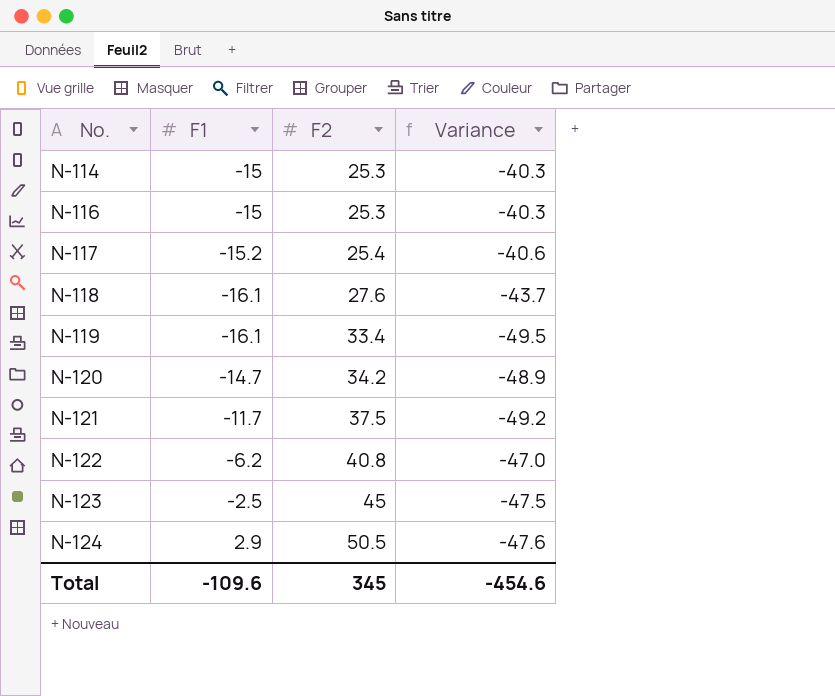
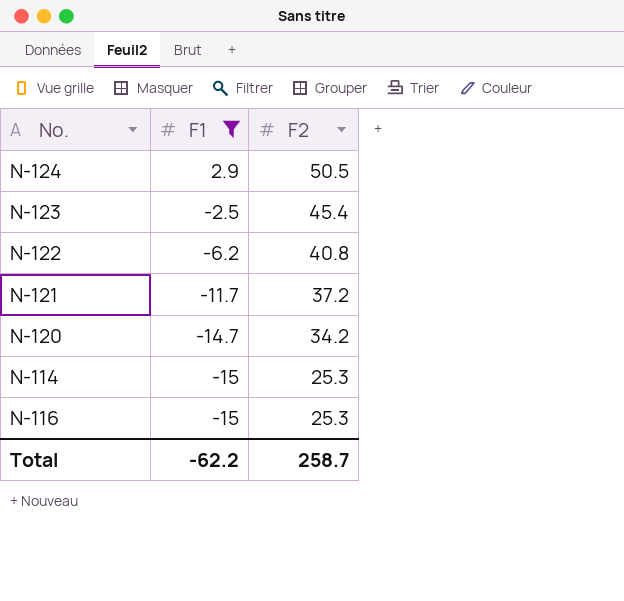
filter: none -> F1 >= -15
row order: No. ascending -> F1 descending
column Variance | formula: [F1] - [F2] -> none
N-123 | F2: 45 -> 45.4
N-121 | F2: 37.5 -> 37.2
Total | F1: -109.6 -> -62.2
Total | F2: 345 -> 258.7

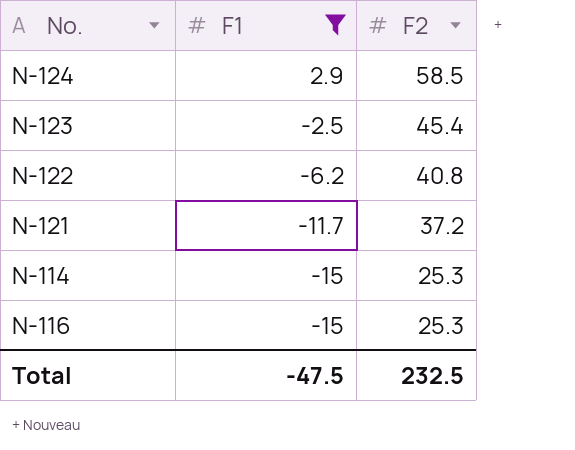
row N-120: -14.7 | 34.2 -> none
N-124 | F2: 50.5 -> 58.5
Total | F1: -62.2 -> -47.5
Total | F2: 258.7 -> 232.5

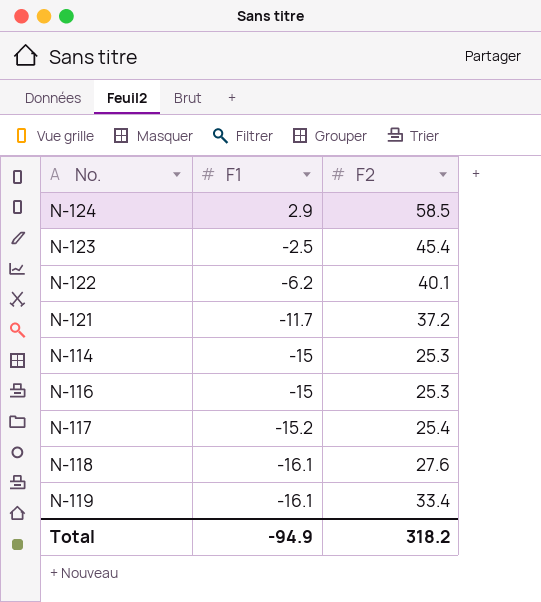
filter: F1 >= -15 -> none
N-122 | F2: 40.8 -> 40.1
Total | F1: -47.5 -> -94.9
Total | F2: 232.5 -> 318.2

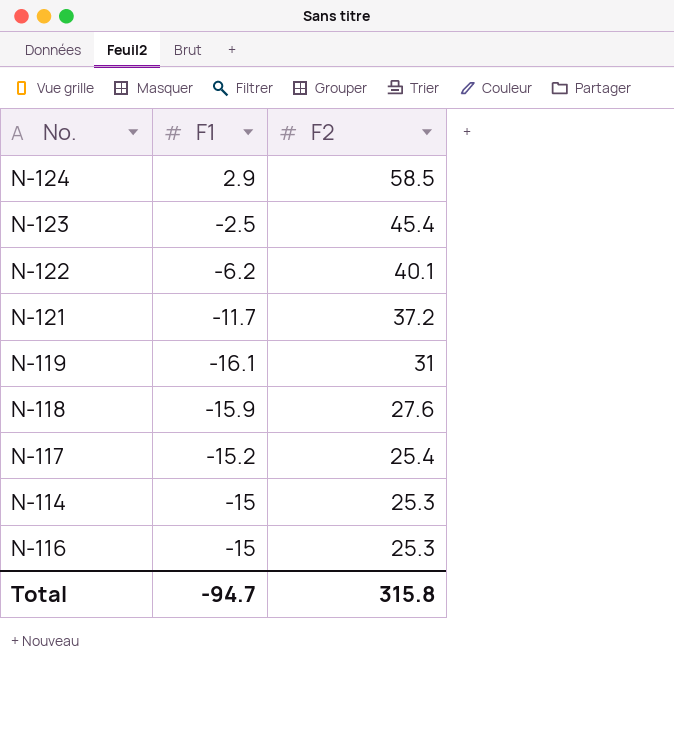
row order: F1 descending -> F2 descending
N-119 | F2: 33.4 -> 31
N-118 | F1: -16.1 -> -15.9
Total | F1: -94.9 -> -94.7
Total | F2: 318.2 -> 315.8

